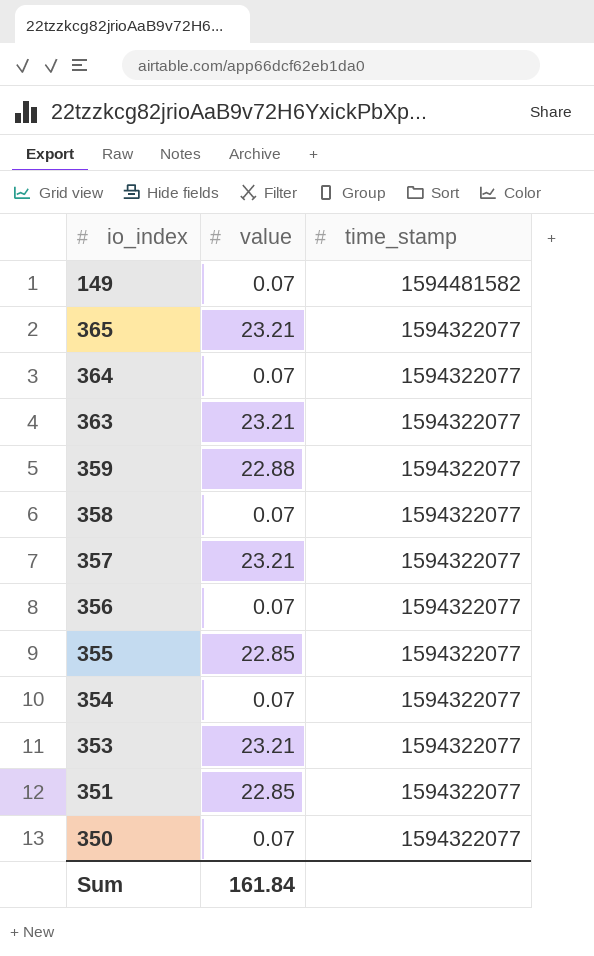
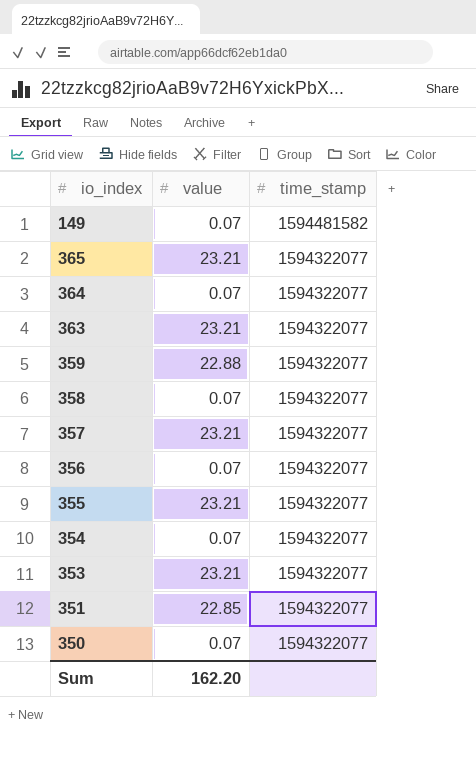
355 | value: 22.85 -> 23.21
Sum | value: 161.84 -> 162.20

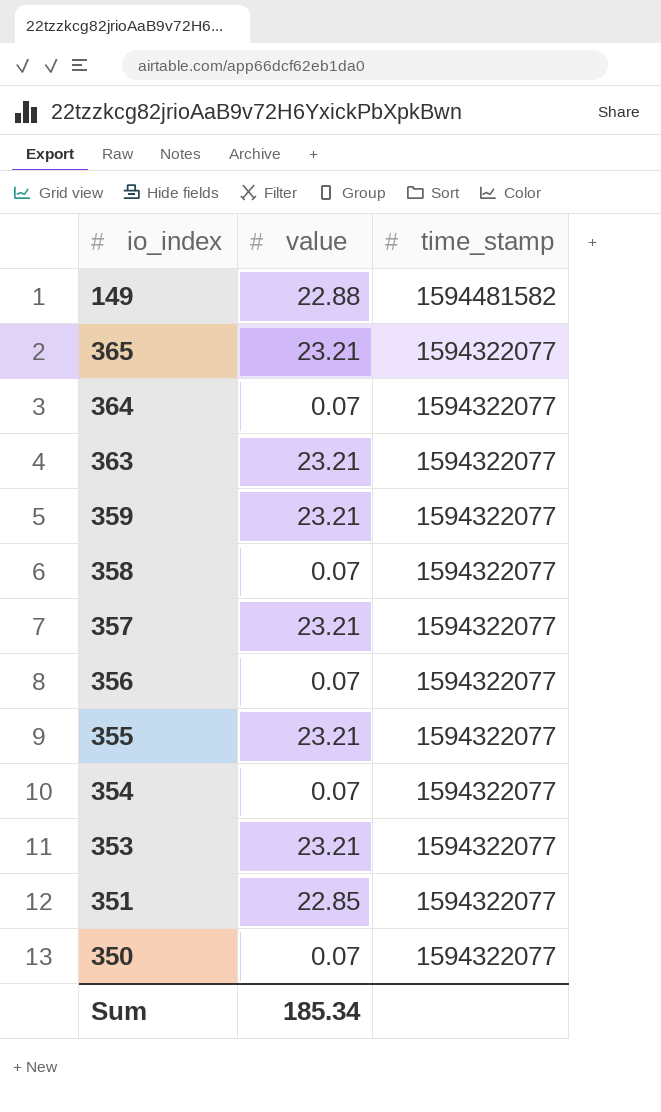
149 | value: 0.07 -> 22.88
359 | value: 22.88 -> 23.21
Sum | value: 162.20 -> 185.34

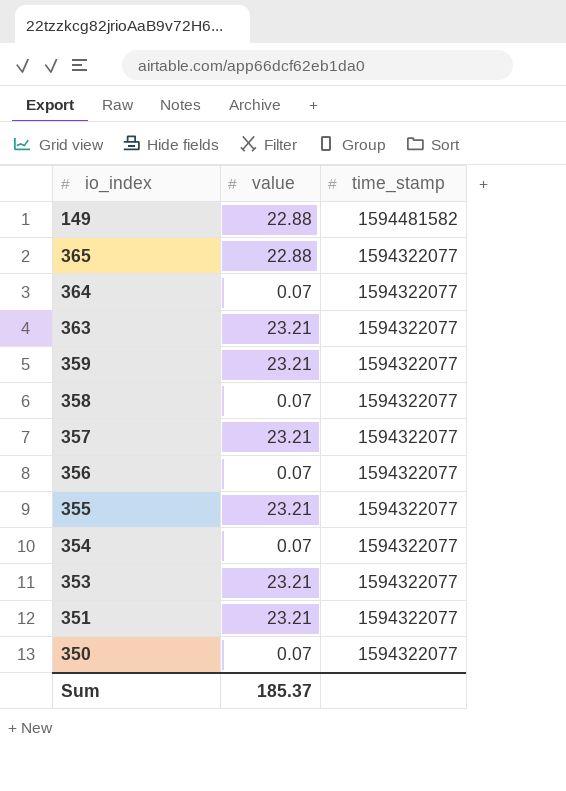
365 | value: 23.21 -> 22.88
351 | value: 22.85 -> 23.21
Sum | value: 185.34 -> 185.37

